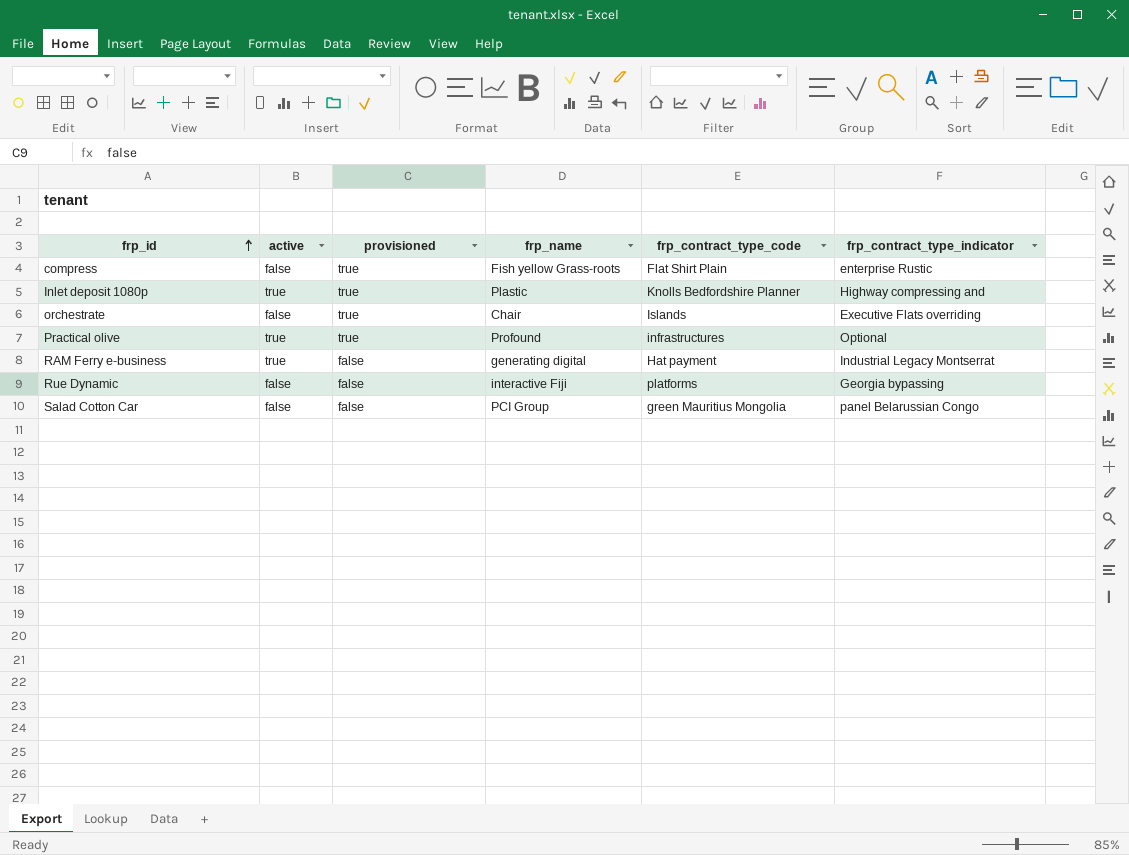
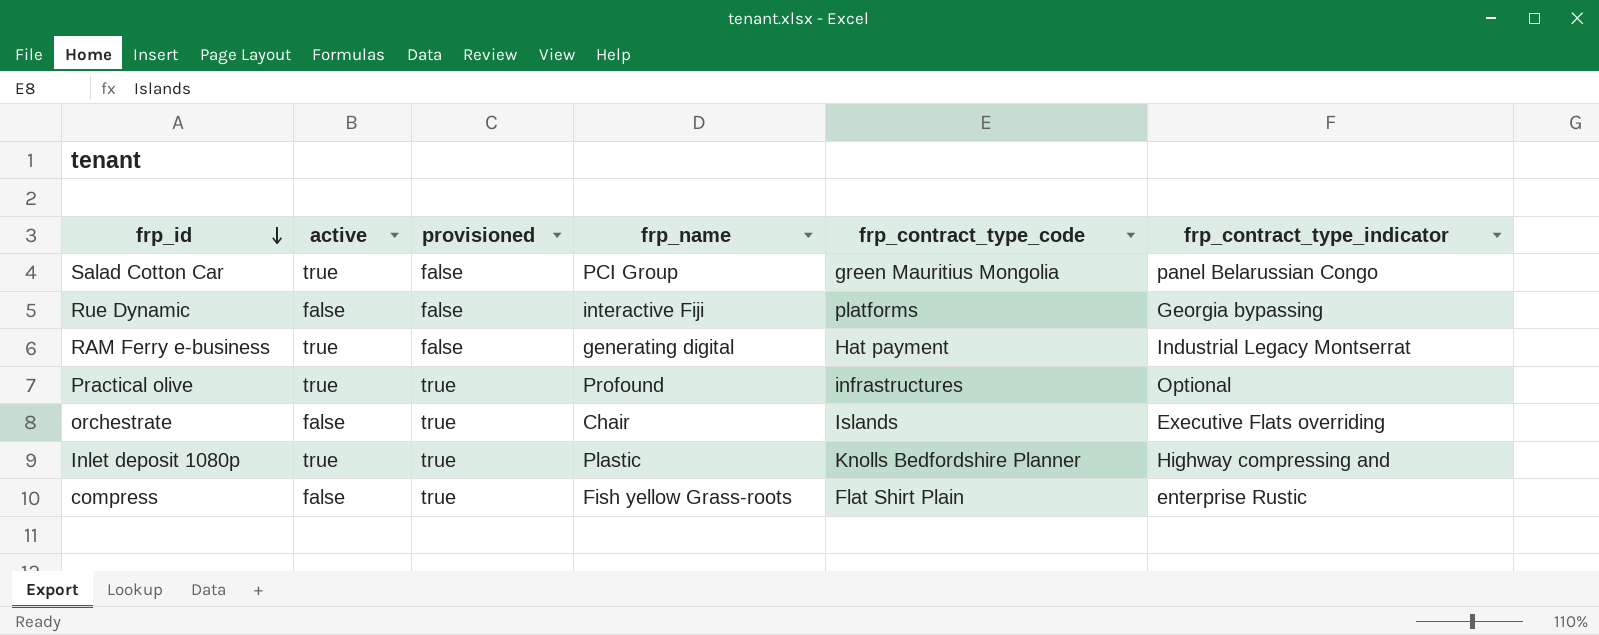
row order: frp_id ascending -> frp_id descending
Salad Cotton Car | active: false -> true

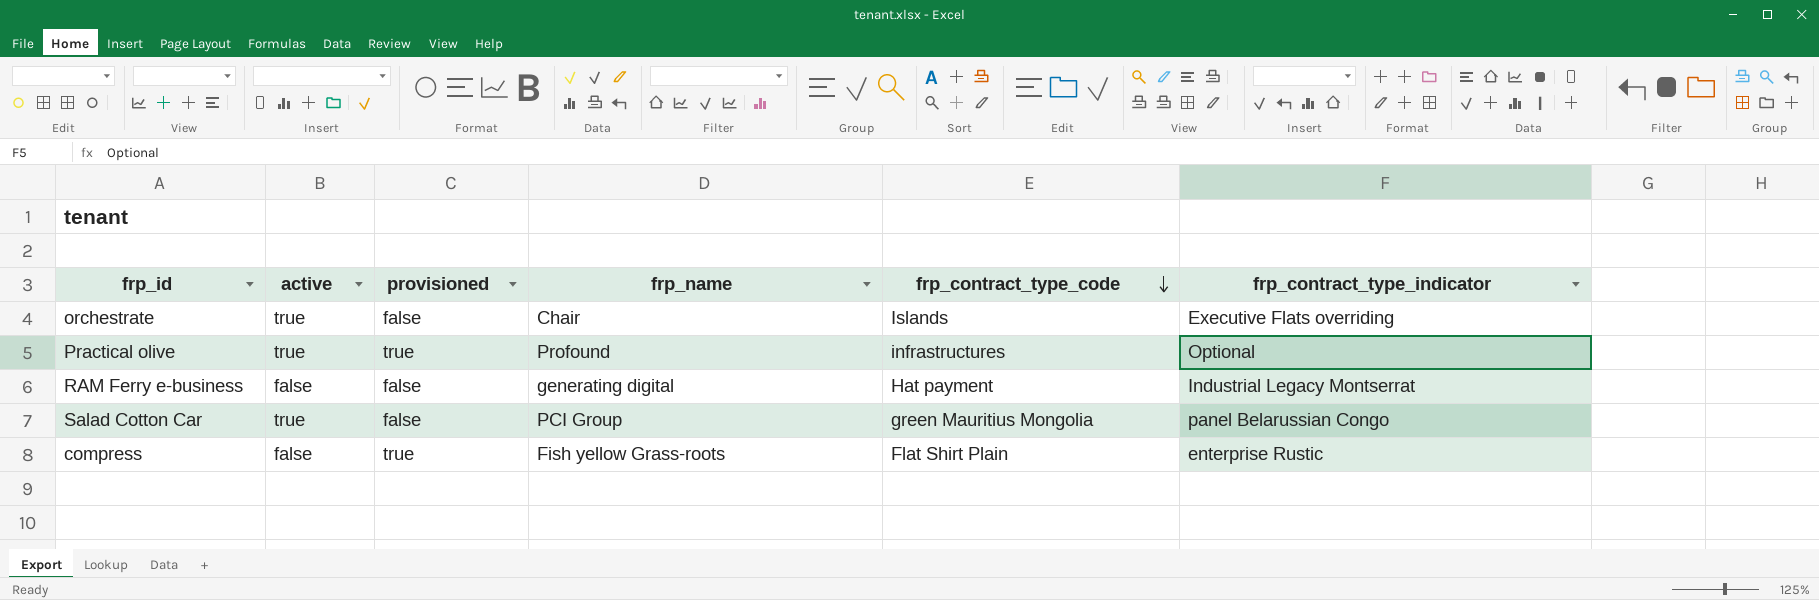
row order: frp_id descending -> frp_contract_type_code descending
row Rue Dynamic: false | false | interactive Fiji | platforms | Georgia bypassing -> none
row Inlet deposit 1080p: true | true | Plastic | Knolls Bedfordshire Planner | Highway compressing and -> none
orchestrate | active: false -> true
orchestrate | provisioned: true -> false
RAM Ferry e-business | active: true -> false

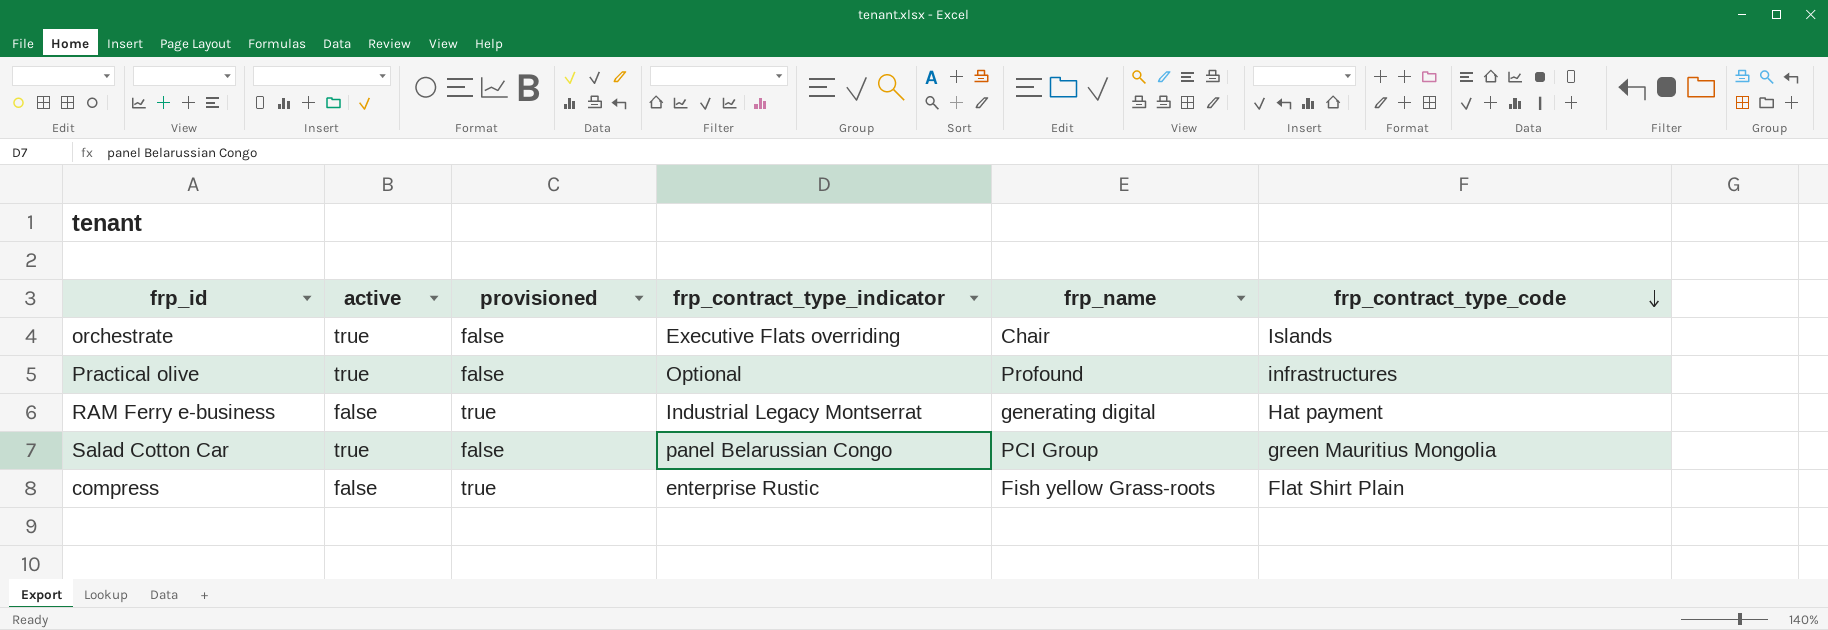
column frp_contract_type_indicator | position: 6 -> 4
Practical olive | provisioned: true -> false
RAM Ferry e-business | provisioned: false -> true

